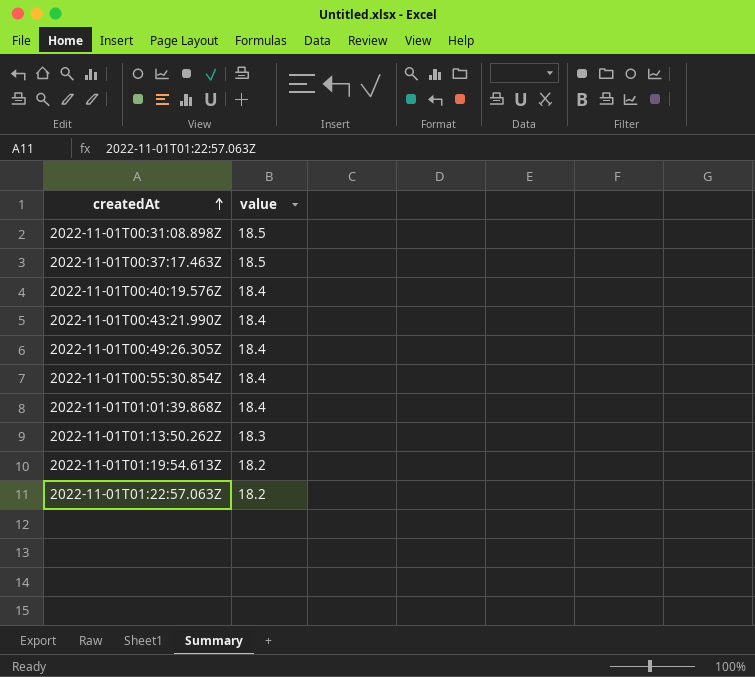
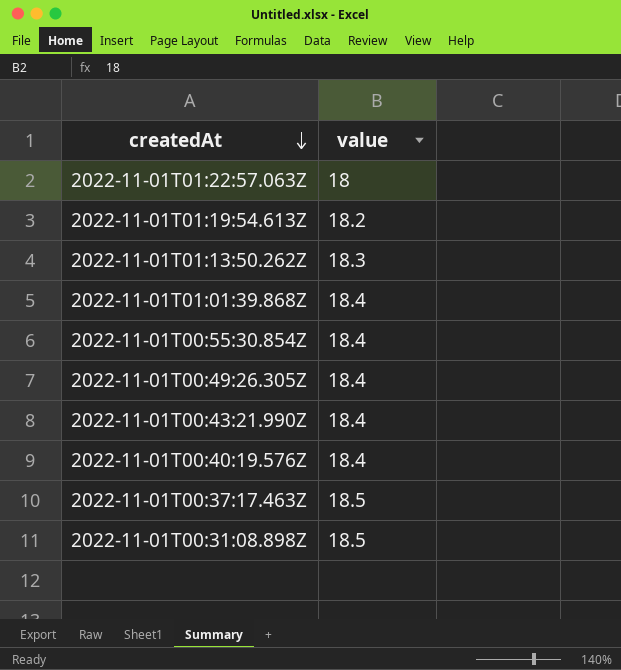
row order: createdAt ascending -> createdAt descending
2022-11-01T01:22:57.063Z | value: 18.2 -> 18

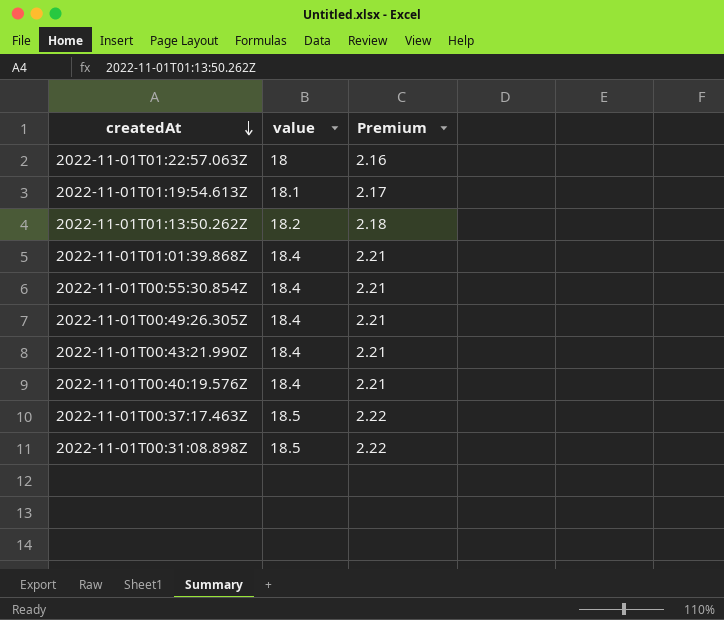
column Premium | formula: none -> [value] * 0.12
2022-11-01T01:19:54.613Z | value: 18.2 -> 18.1
2022-11-01T01:13:50.262Z | value: 18.3 -> 18.2

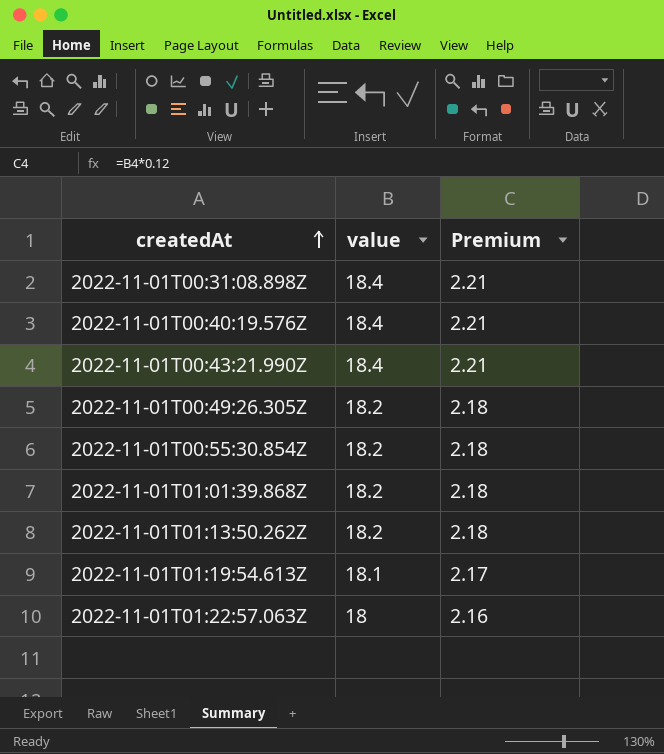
row order: createdAt descending -> createdAt ascending
row 2022-11-01T00:37:17.463Z: 18.5 | 2.22 -> none
2022-11-01T00:31:08.898Z | value: 18.5 -> 18.4
2022-11-01T00:31:08.898Z | Premium: 2.22 -> 2.21
2022-11-01T00:49:26.305Z | value: 18.4 -> 18.2
2022-11-01T00:49:26.305Z | Premium: 2.21 -> 2.18
2022-11-01T00:55:30.854Z | value: 18.4 -> 18.2
2022-11-01T00:55:30.854Z | Premium: 2.21 -> 2.18
2022-11-01T01:01:39.868Z | value: 18.4 -> 18.2
2022-11-01T01:01:39.868Z | Premium: 2.21 -> 2.18

